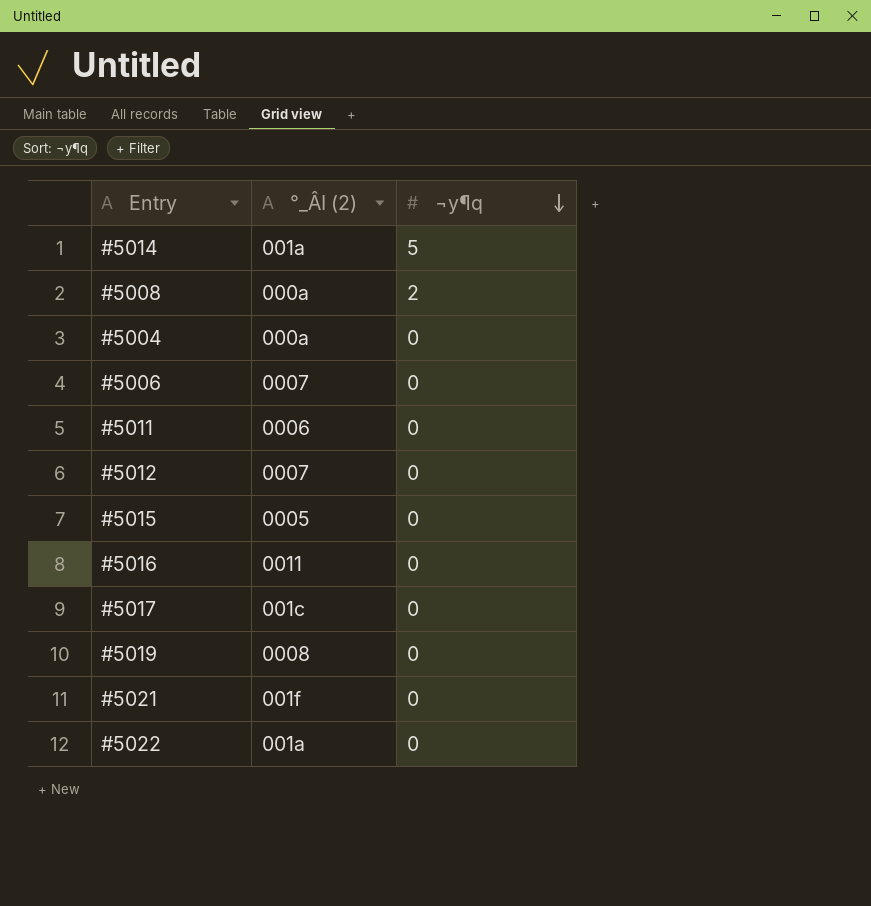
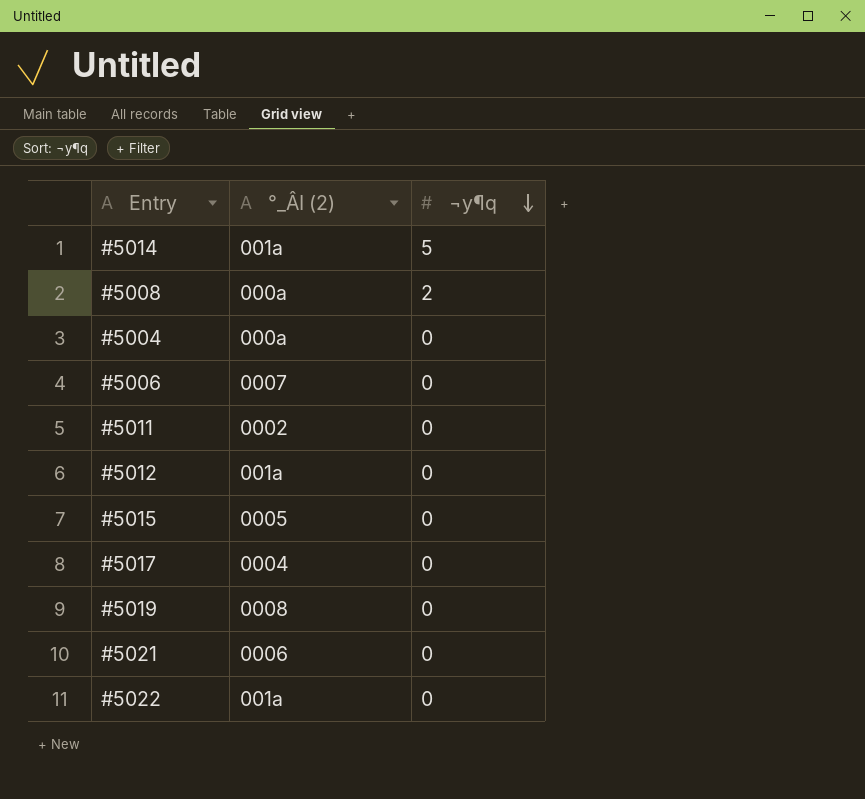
row #5016: 0011 | 0 -> none
#5011 | °_ÂI (2): 0006 -> 0002
#5012 | °_ÂI (2): 0007 -> 001a
#5017 | °_ÂI (2): 001c -> 0004
#5021 | °_ÂI (2): 001f -> 0006

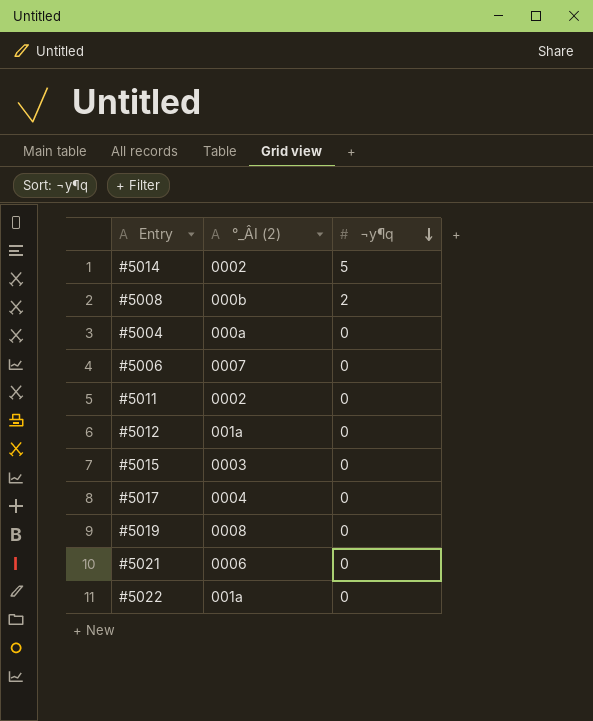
#5014 | °_ÂI (2): 001a -> 0002
#5008 | °_ÂI (2): 000a -> 000b
#5015 | °_ÂI (2): 0005 -> 0003

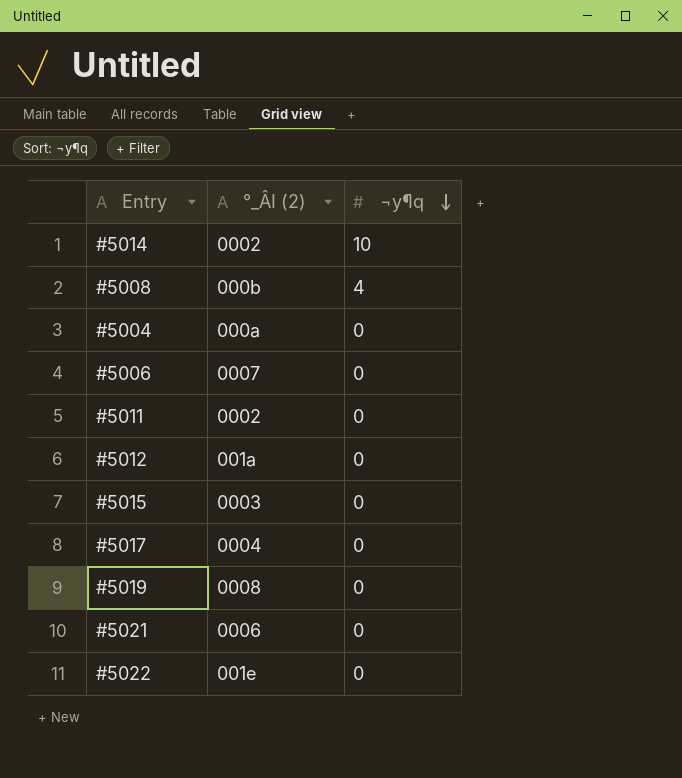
#5014 | ¬y¶q: 5 -> 10
#5008 | ¬y¶q: 2 -> 4
#5022 | °_ÂI (2): 001a -> 001e

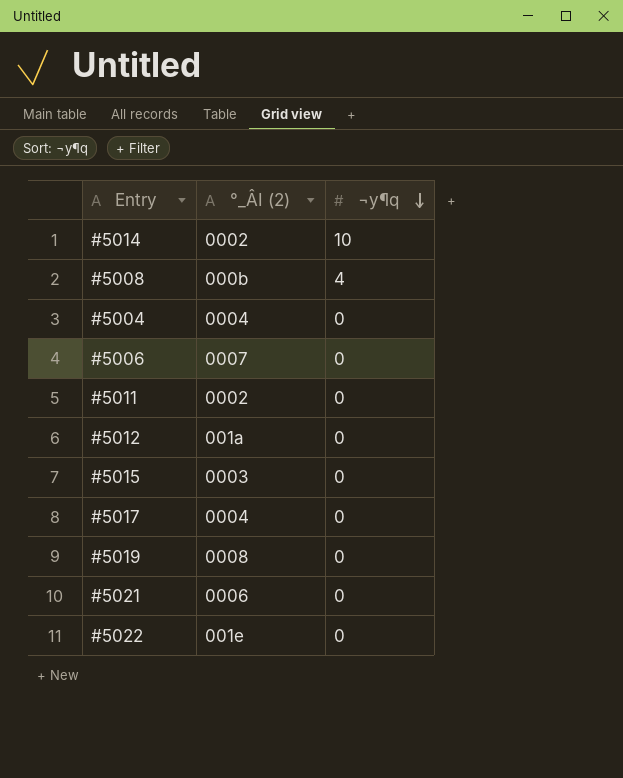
#5004 | °_ÂI (2): 000a -> 0004

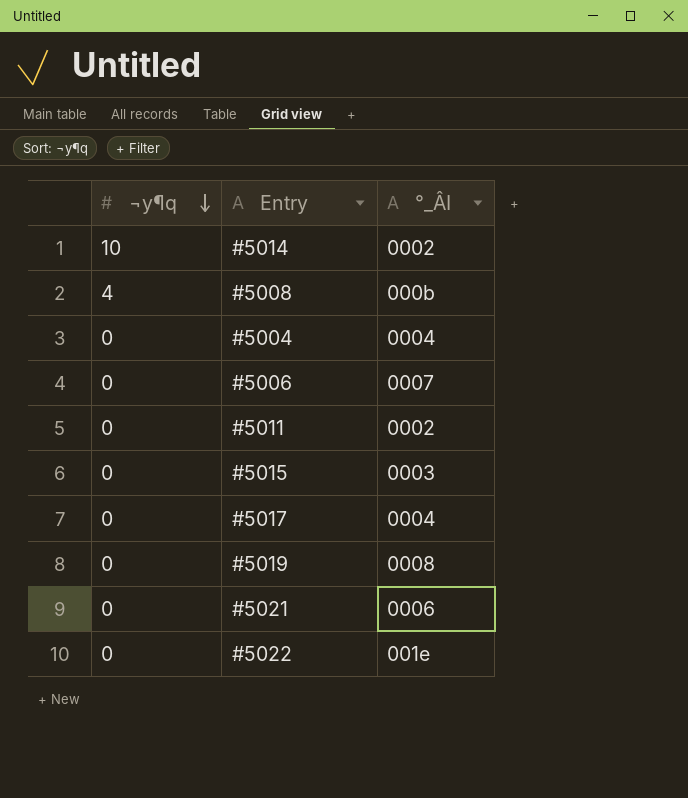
column ¬y¶q | position: 3 -> 1
column name: °_ÂI (2) -> °_ÂI
row #5012: 001a | 0 -> none

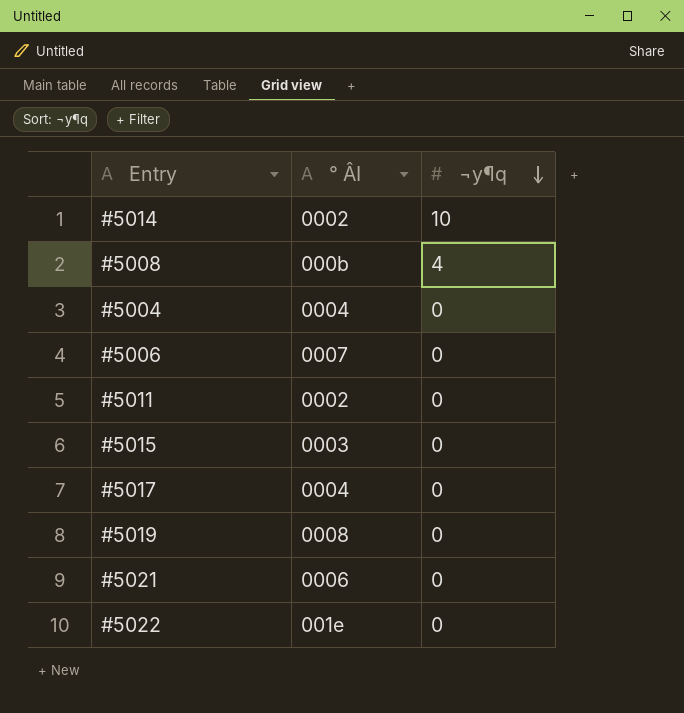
column name: °_ÂI -> ° ÂI
column ¬y¶q | position: 1 -> 3

